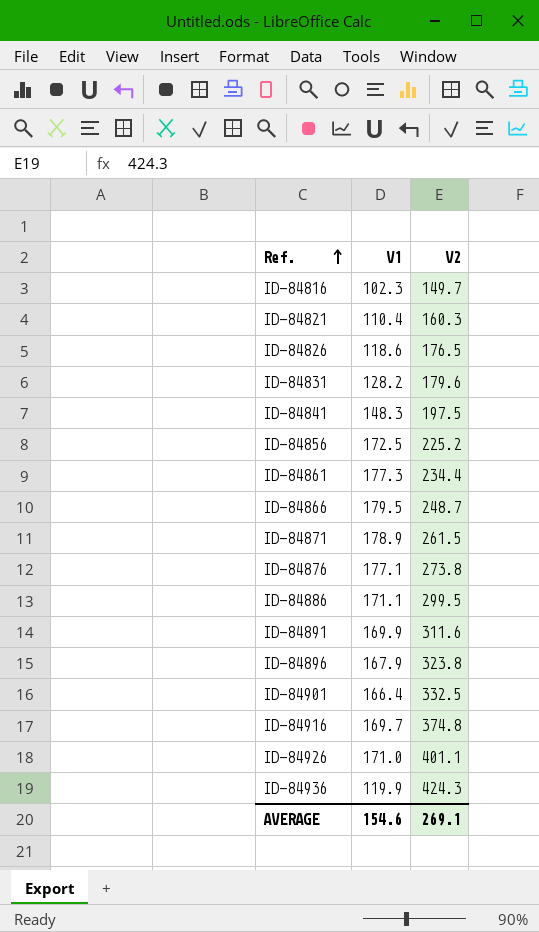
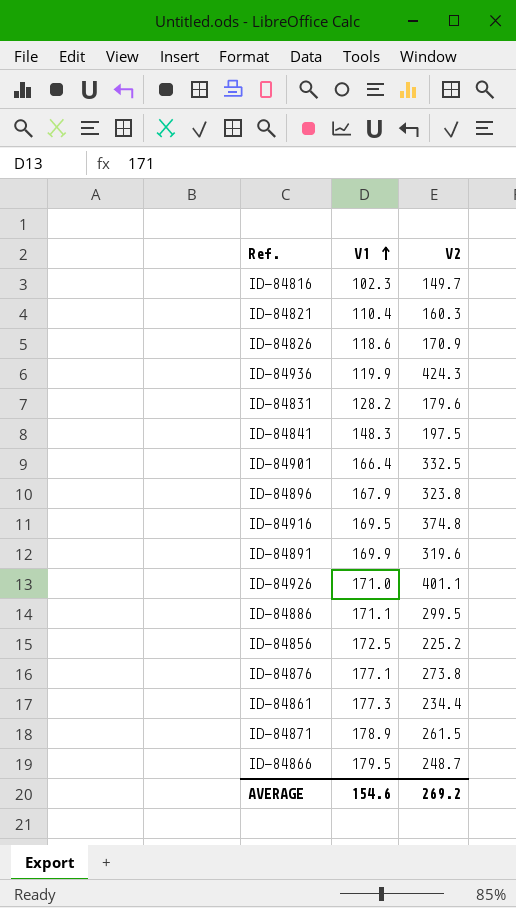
row order: Ref. ascending -> V1 ascending
ID-84826 | V2: 176.5 -> 170.9
ID-84916 | V1: 169.7 -> 169.5
ID-84891 | V2: 311.6 -> 319.6
AVERAGE | V2: 269.1 -> 269.2

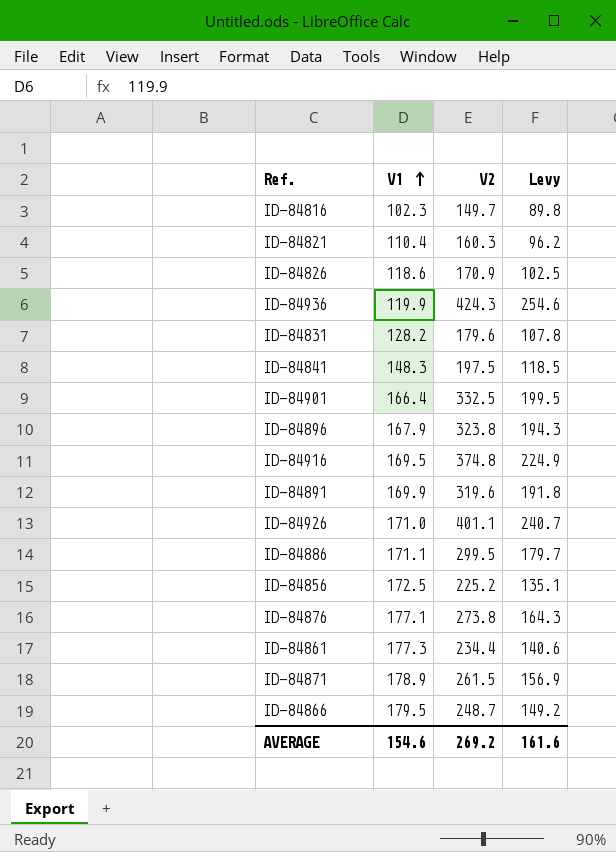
column Levy | formula: none -> [V2] * 0.6

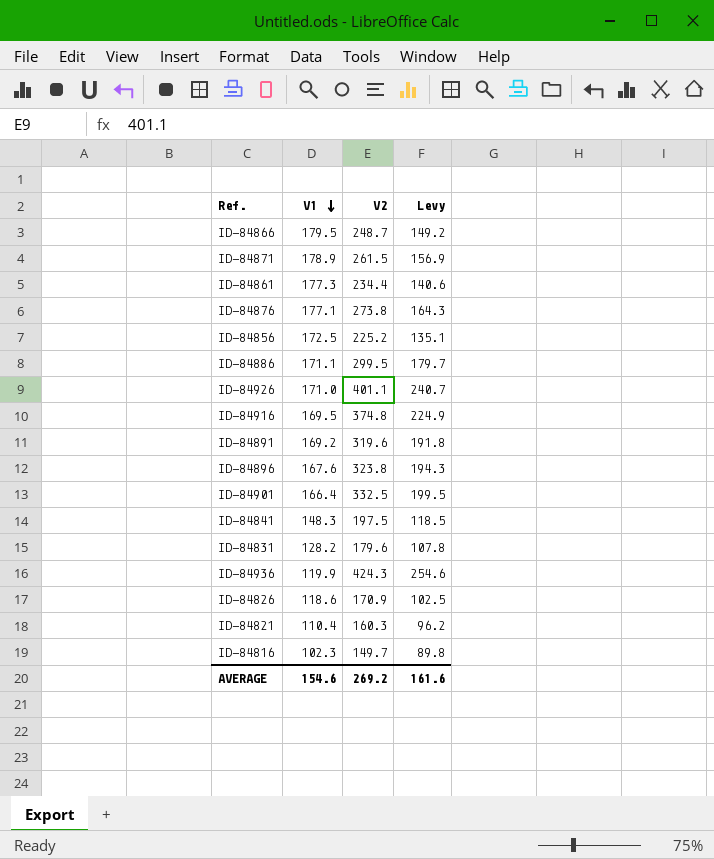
row order: V1 ascending -> V1 descending
ID-84891 | V1: 169.9 -> 169.2
ID-84896 | V1: 167.9 -> 167.6

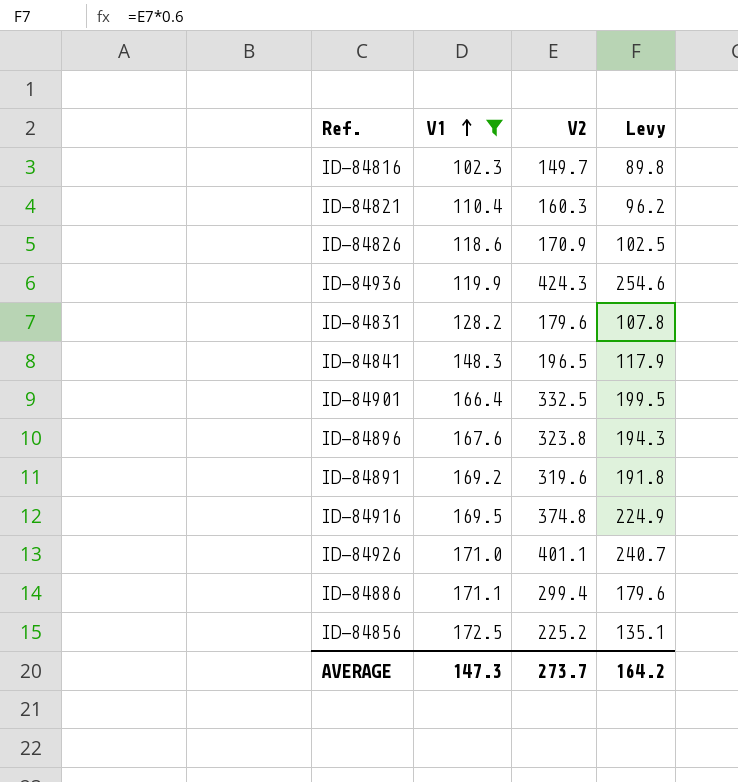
filter: none -> V1 <= 172.5
row order: V1 descending -> V1 ascending
ID-84841 | V2: 197.5 -> 196.5
ID-84841 | Levy: 118.5 -> 117.9
ID-84886 | V2: 299.5 -> 299.4
ID-84886 | Levy: 179.7 -> 179.6
AVERAGE | V1: 154.6 -> 147.3
AVERAGE | V2: 269.2 -> 273.7
AVERAGE | Levy: 161.6 -> 164.2

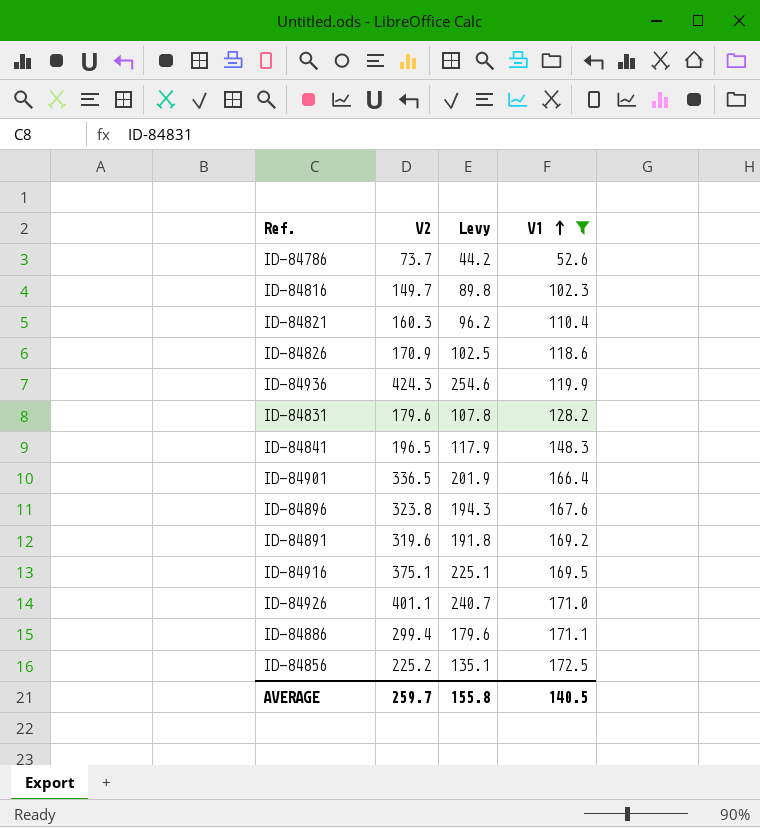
column V1 | position: 2 -> 4
row ID-84786: none -> 73.7 | 44.2 | 52.6
ID-84901 | V2: 332.5 -> 336.5
ID-84901 | Levy: 199.5 -> 201.9
ID-84916 | V2: 374.8 -> 375.1
ID-84916 | Levy: 224.9 -> 225.1
AVERAGE | V2: 273.7 -> 259.7
AVERAGE | Levy: 164.2 -> 155.8
AVERAGE | V1: 147.3 -> 140.5

